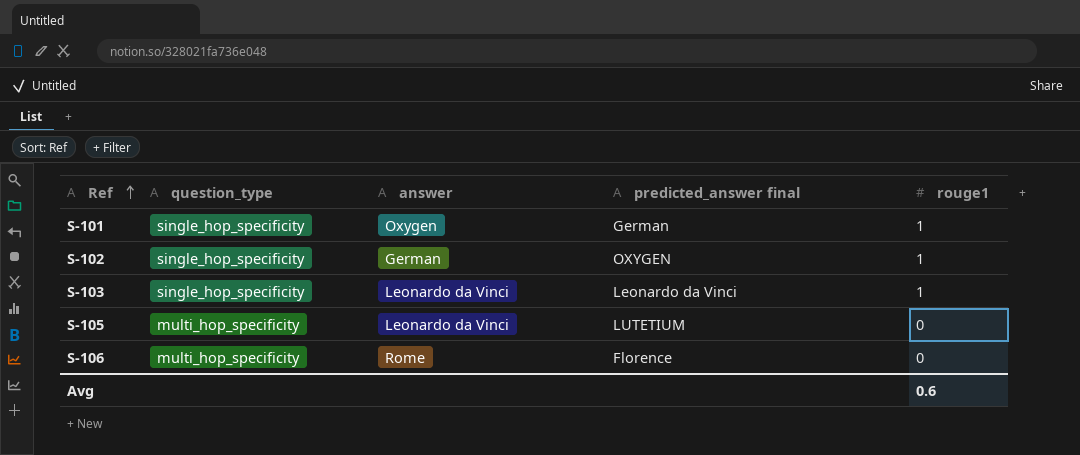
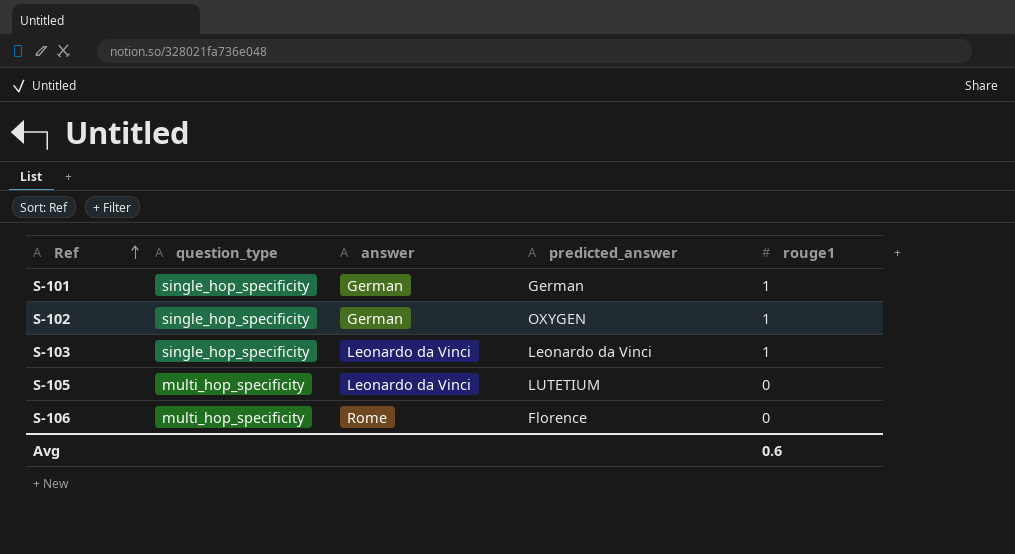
column name: predicted_answer final -> predicted_answer
S-101 | answer: Oxygen -> German

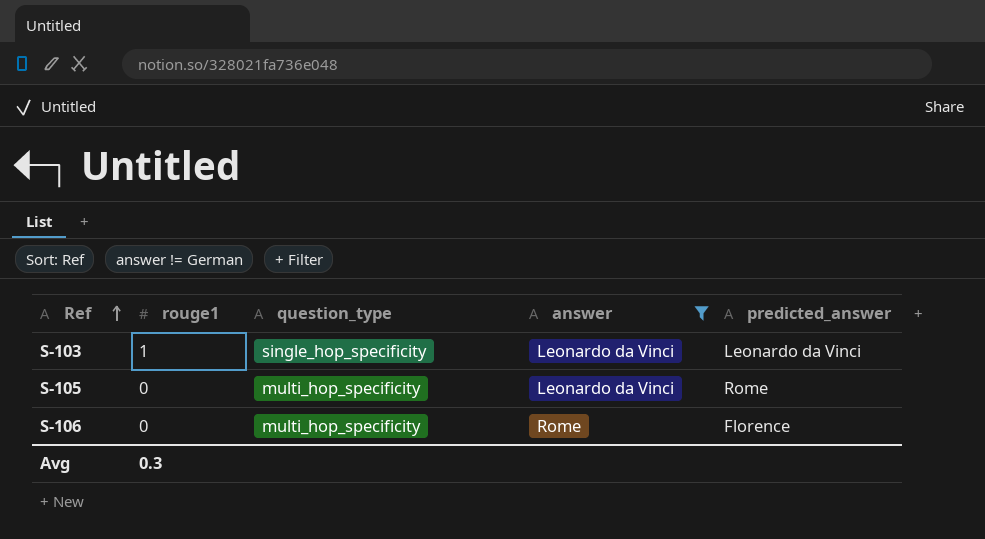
filter: none -> answer != German
column rouge1 | position: 5 -> 2
S-105 | predicted_answer: LUTETIUM -> Rome
Avg | rouge1: 0.6 -> 0.3

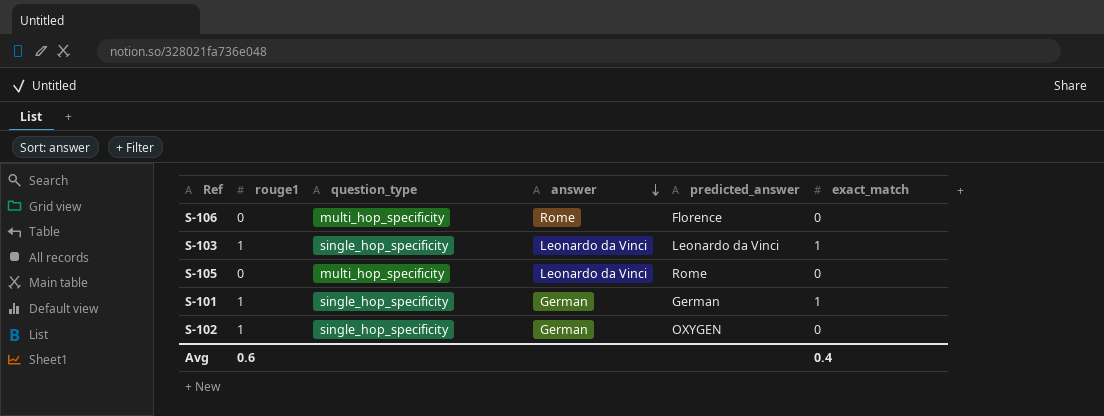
filter: answer != German -> none
row order: Ref ascending -> answer descending
column exact_match | position: none -> 6
Avg | rouge1: 0.3 -> 0.6

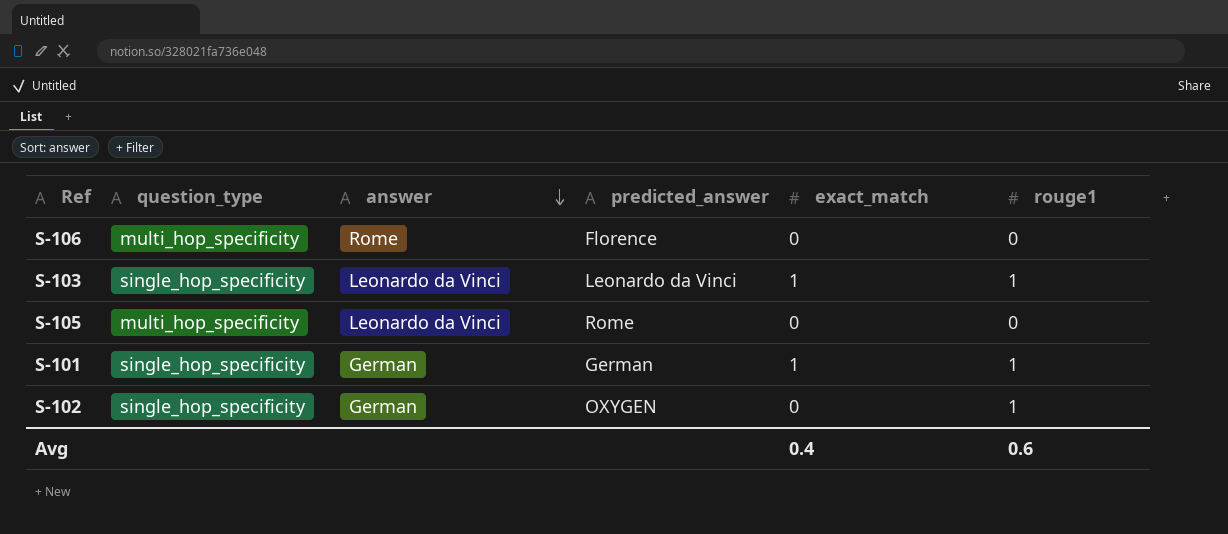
column rouge1 | position: 2 -> 6

